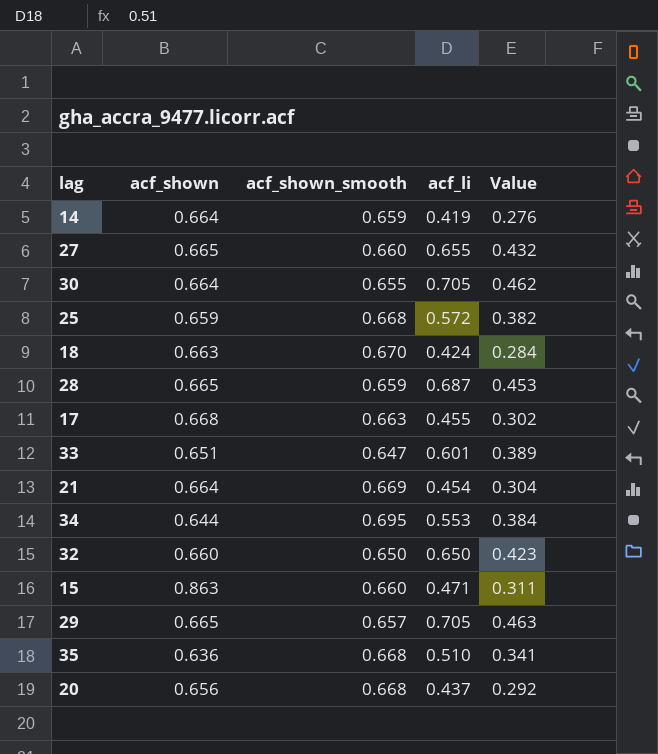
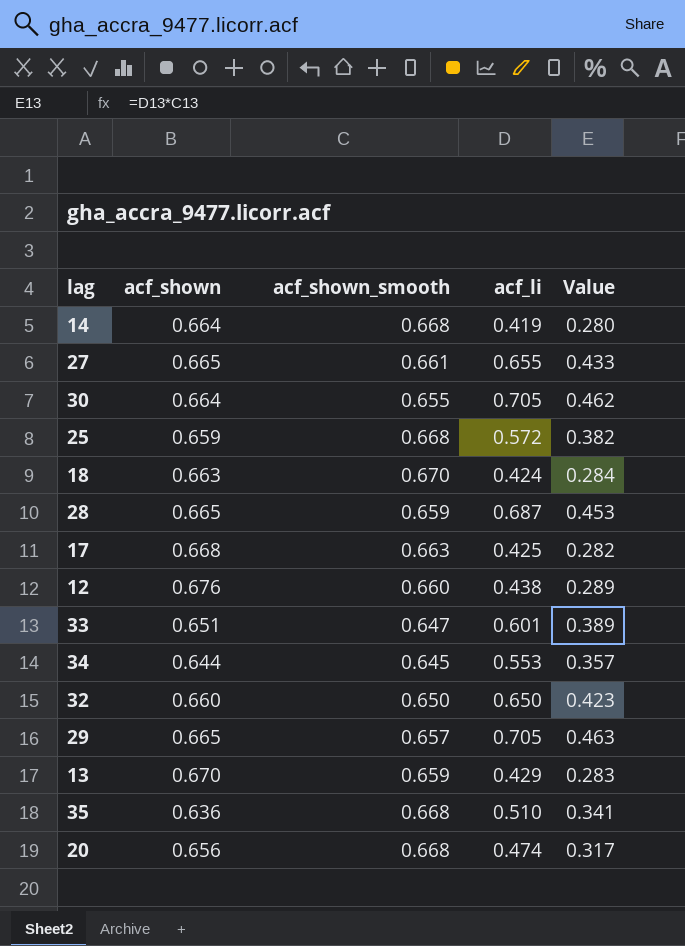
row 21: 0.664 | 0.669 | 0.454 | 0.304 -> none
row 15: 0.863 | 0.660 | 0.471 | 0.311 -> none
14 | acf_shown_smooth: 0.659 -> 0.668
14 | Value: 0.276 -> 0.280
27 | acf_shown_smooth: 0.660 -> 0.661
27 | Value: 0.432 -> 0.433
17 | acf_li: 0.455 -> 0.425
17 | Value: 0.302 -> 0.282
row 12: none -> 0.676 | 0.660 | 0.438 | 0.289
34 | acf_shown_smooth: 0.695 -> 0.645
34 | Value: 0.384 -> 0.357
row 13: none -> 0.670 | 0.659 | 0.429 | 0.283
20 | acf_li: 0.437 -> 0.474
20 | Value: 0.292 -> 0.317

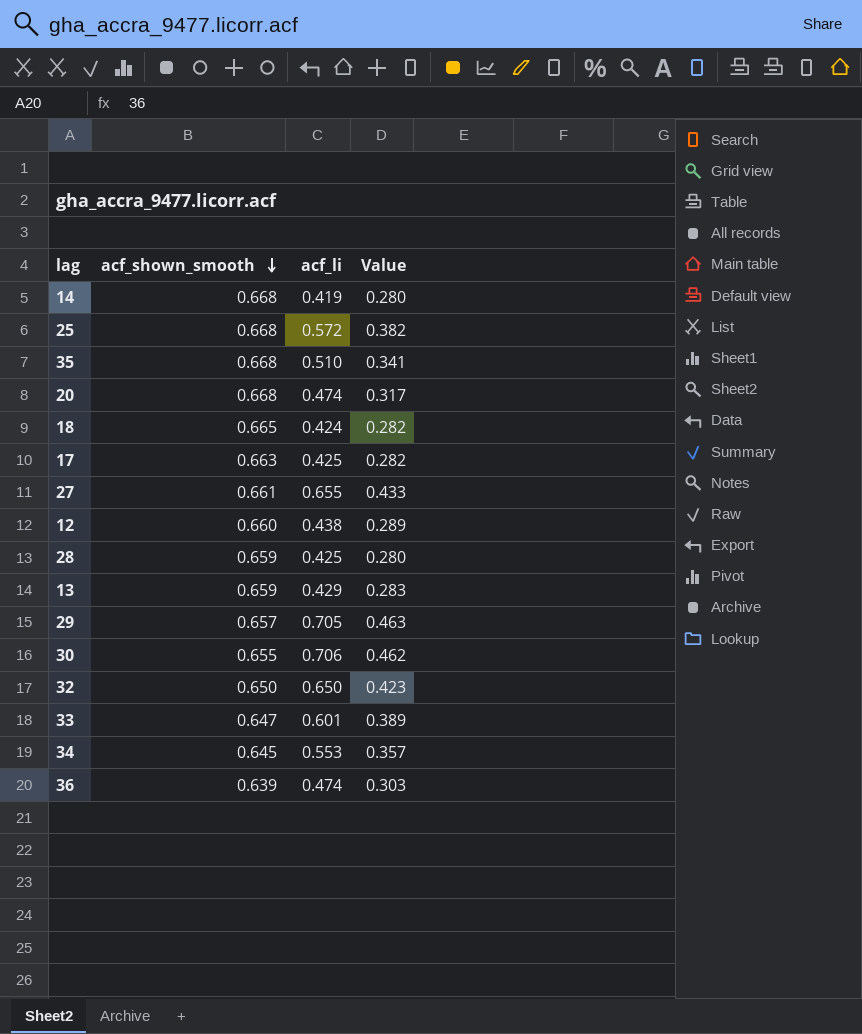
row order: none -> acf_shown_smooth descending
column acf_shown | position: 2 -> none
18 | acf_shown_smooth: 0.670 -> 0.665
18 | Value: 0.284 -> 0.282
28 | acf_li: 0.687 -> 0.425
28 | Value: 0.453 -> 0.280
30 | acf_li: 0.705 -> 0.706
row 36: none -> 0.639 | 0.474 | 0.303

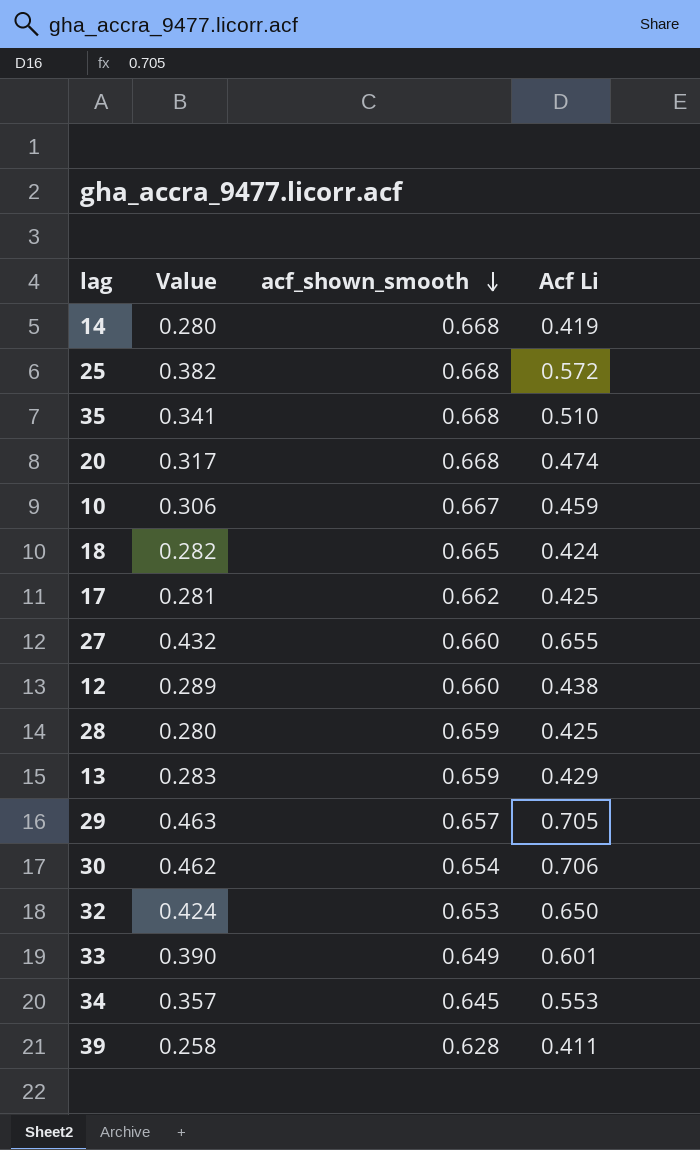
column Value | position: 4 -> 2
column name: acf_li -> Acf Li
row 36: 0.639 | 0.474 | 0.303 -> none
row 10: none -> 0.306 | 0.667 | 0.459
17 | Value: 0.282 -> 0.281
17 | acf_shown_smooth: 0.663 -> 0.662
27 | Value: 0.433 -> 0.432
27 | acf_shown_smooth: 0.661 -> 0.660
30 | acf_shown_smooth: 0.655 -> 0.654
32 | Value: 0.423 -> 0.424
32 | acf_shown_smooth: 0.650 -> 0.653
33 | Value: 0.389 -> 0.390
33 | acf_shown_smooth: 0.647 -> 0.649
row 39: none -> 0.258 | 0.628 | 0.411

